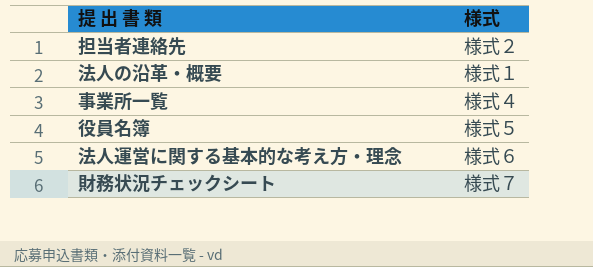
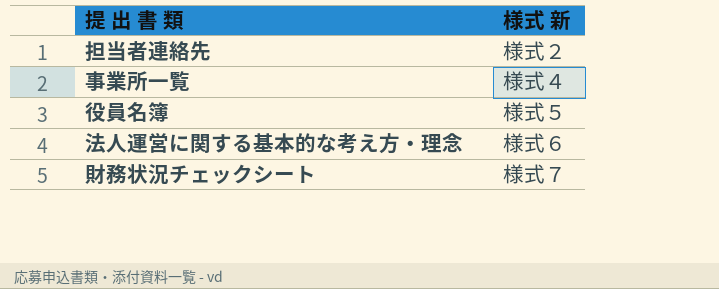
column name: 様式 -> 様式 新
row 法人の沿革・概要: 様式１ -> none

